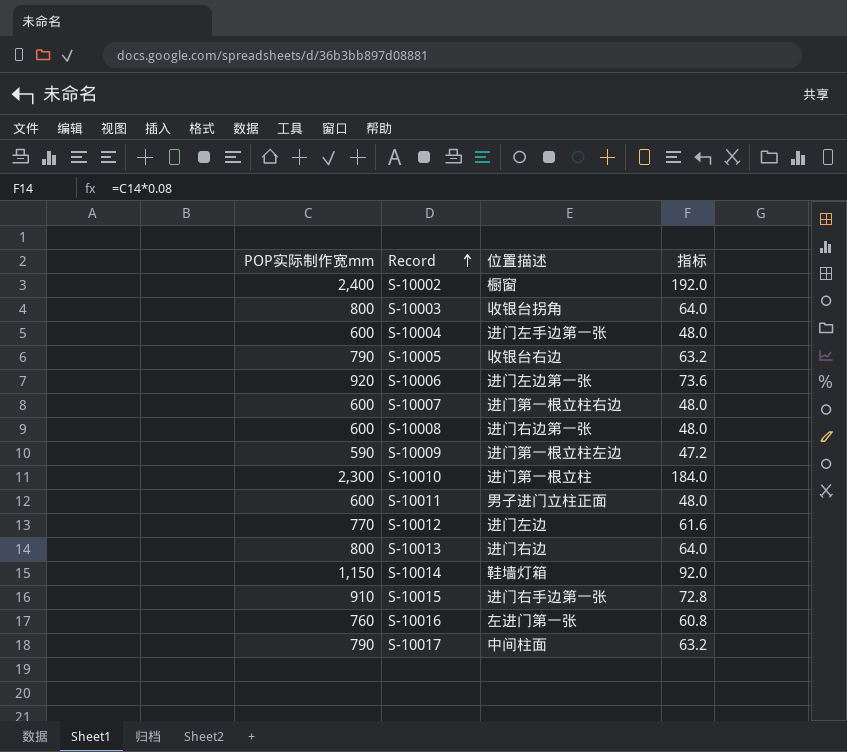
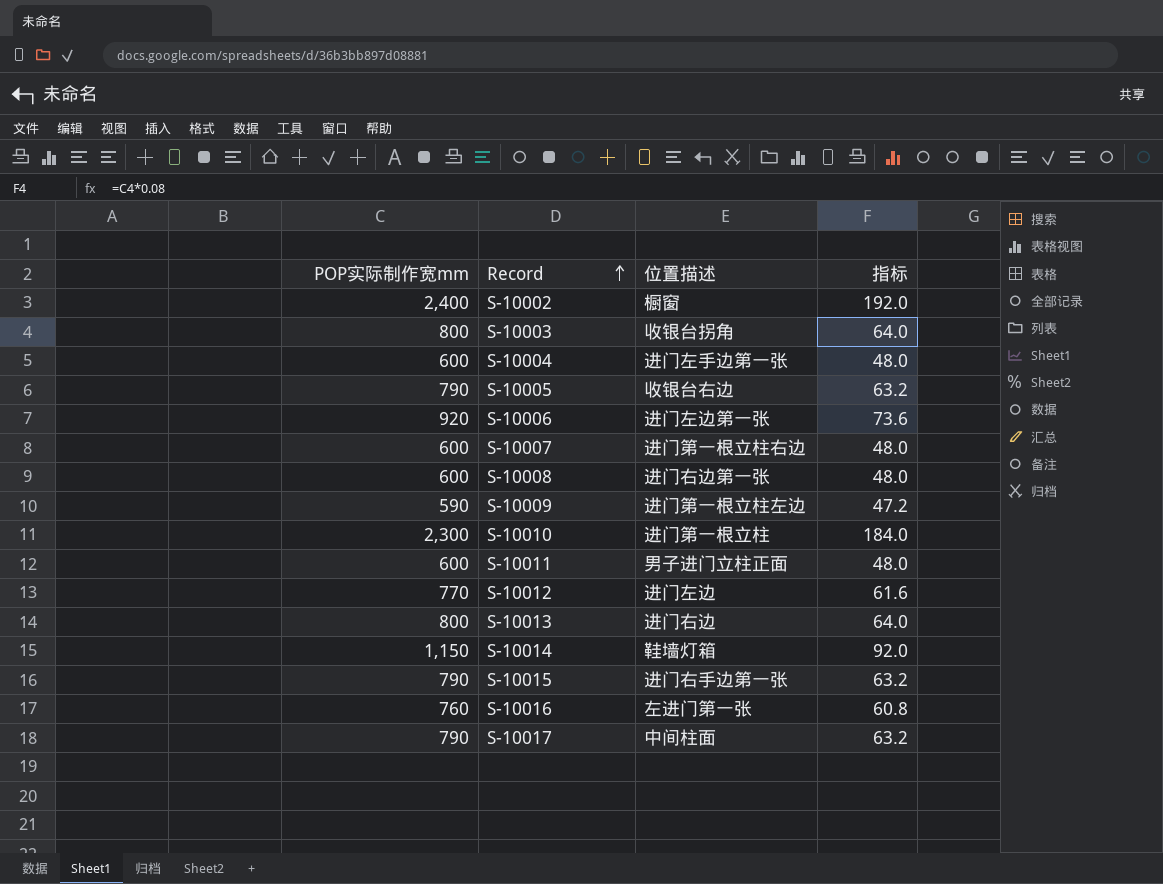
S-10015 | POP实际制作宽mm: 910 -> 790
S-10015 | 指标: 72.8 -> 63.2

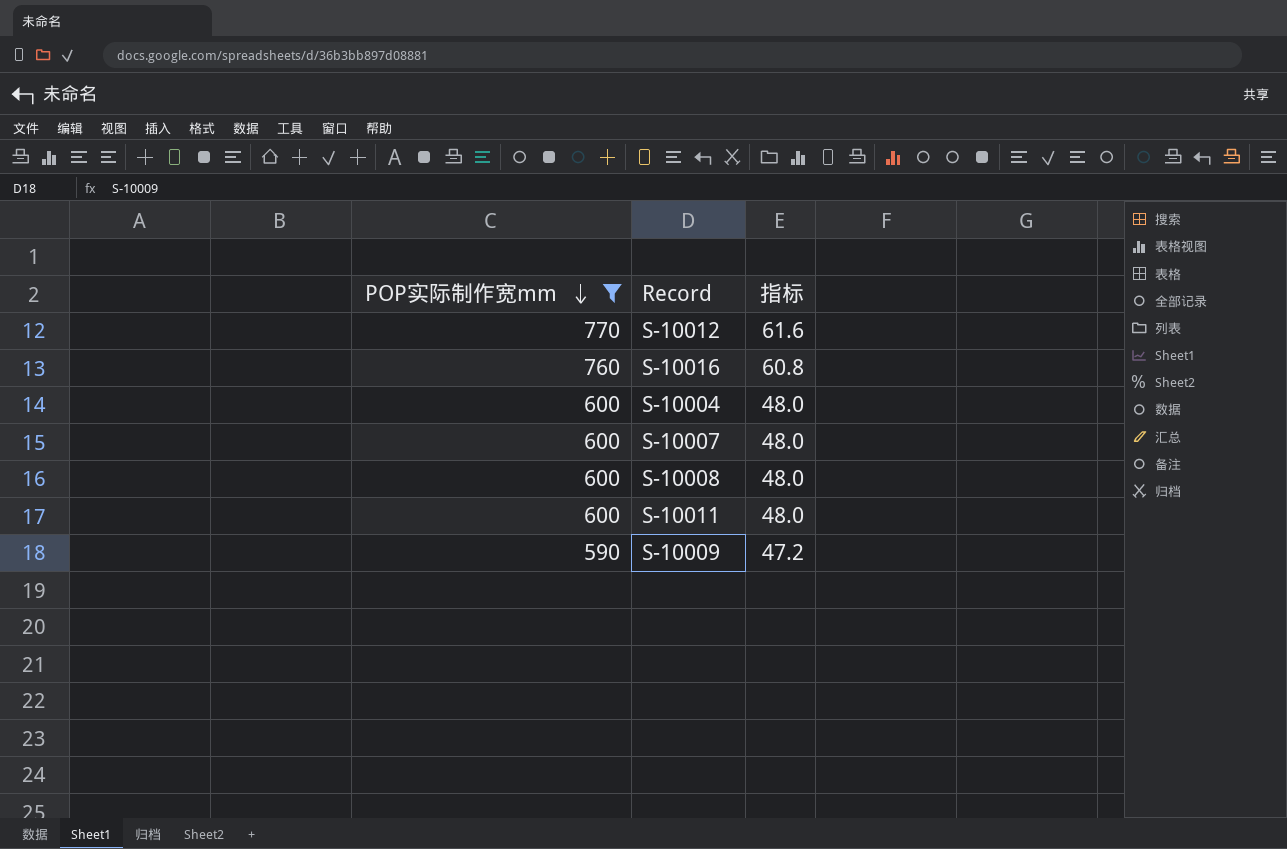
filter: none -> POP实际制作宽mm <= 770
row order: Record ascending -> POP实际制作宽mm descending
column 位置描述 | position: 3 -> none

